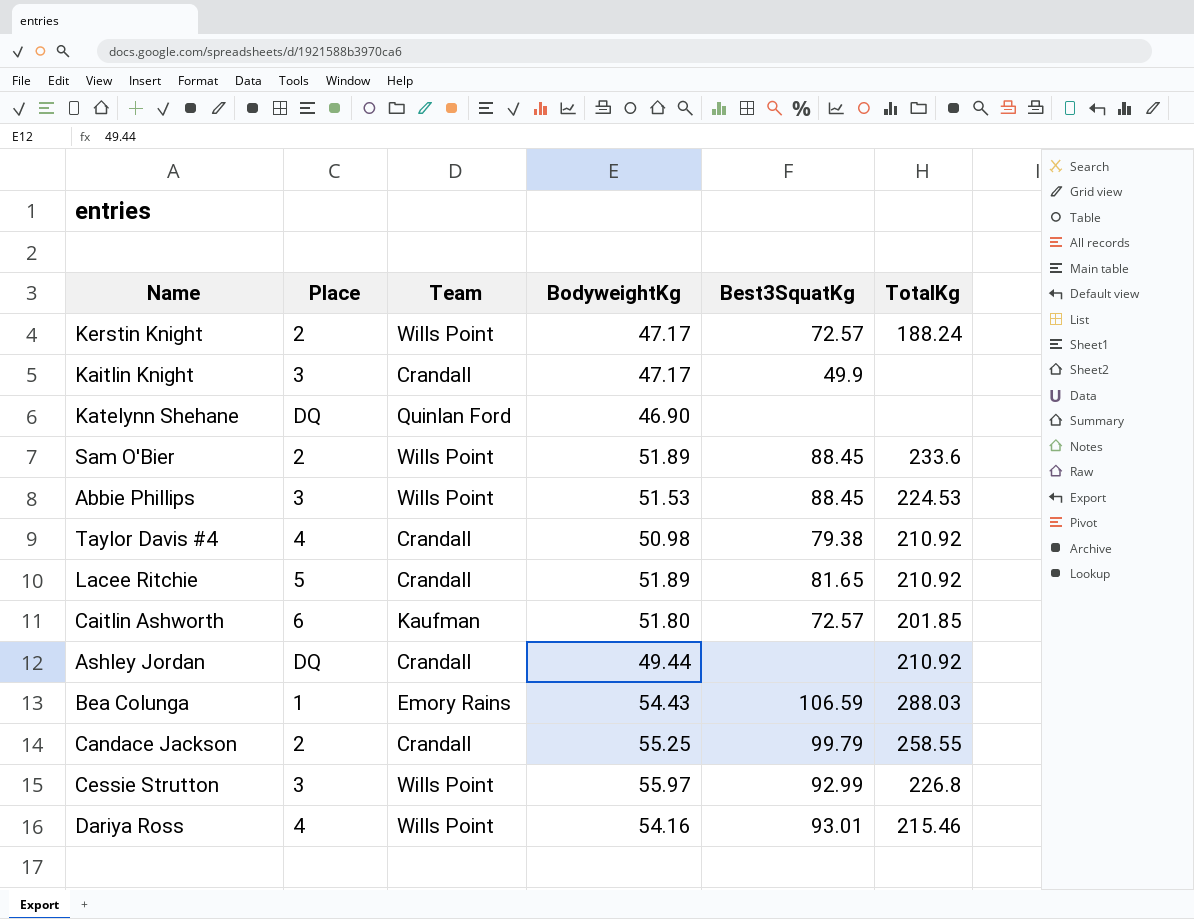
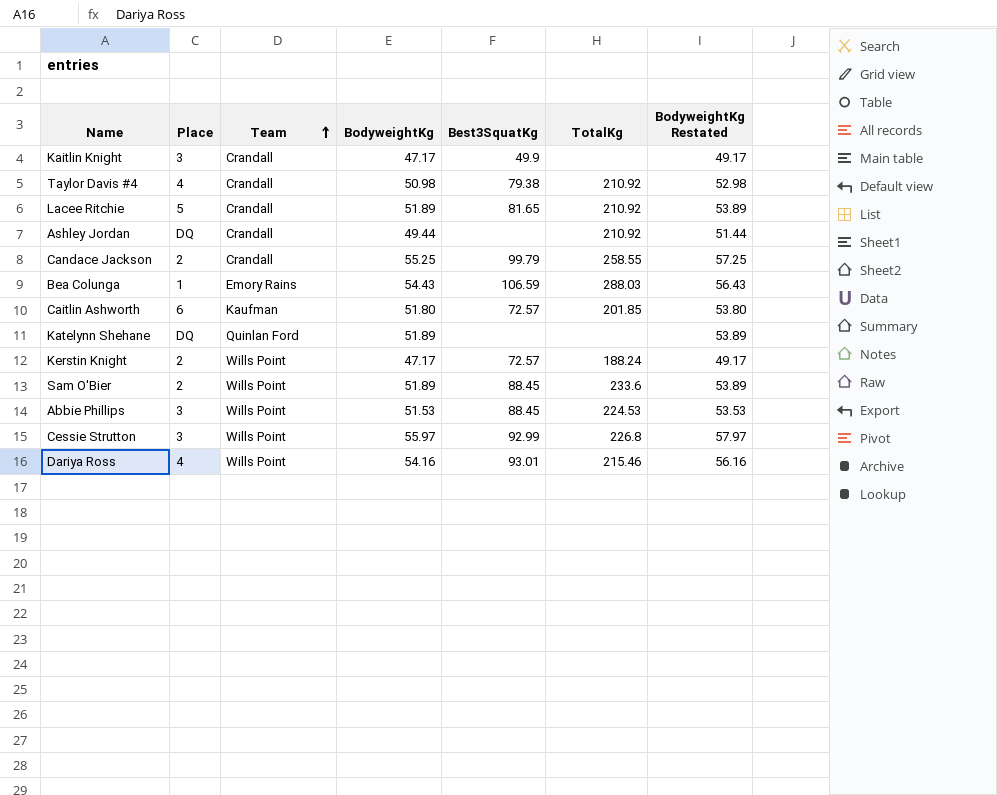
row order: none -> Team ascending
column BodyweightKg Restated | formula: none -> [BodyweightKg] + 2
Katelynn Shehane | BodyweightKg: 46.90 -> 51.89

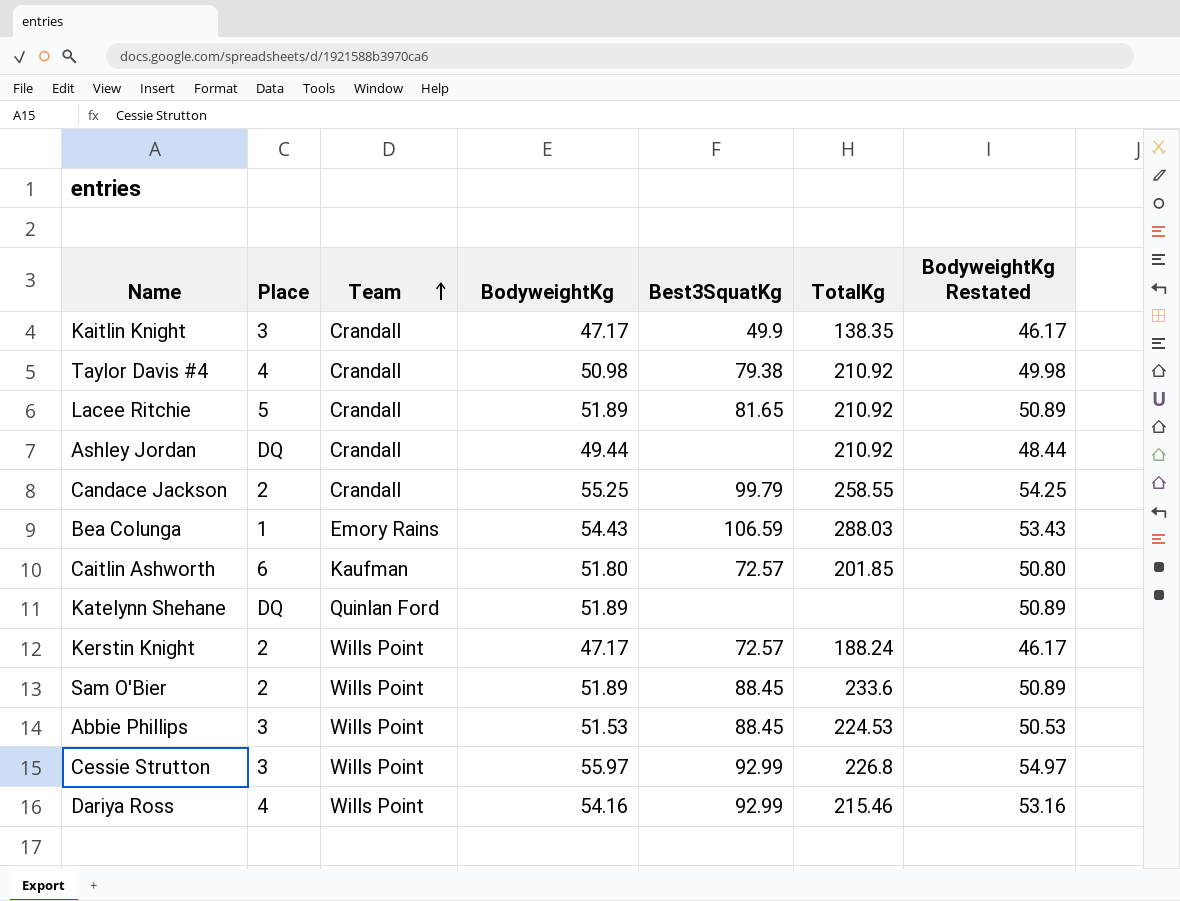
column BodyweightKg Restated | formula: [BodyweightKg] + 2 -> [BodyweightKg] - 1
Kaitlin Knight | TotalKg: none -> 138.35
Dariya Ross | Best3SquatKg: 93.01 -> 92.99

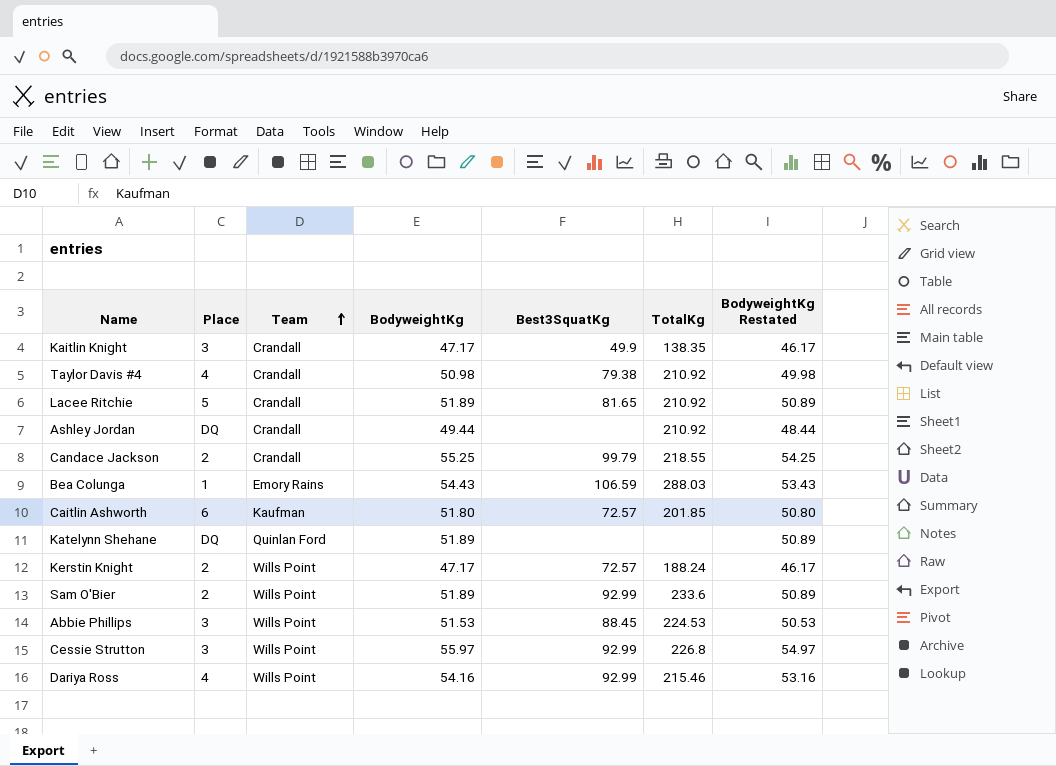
Candace Jackson | TotalKg: 258.55 -> 218.55
Sam O'Bier | Best3SquatKg: 88.45 -> 92.99

